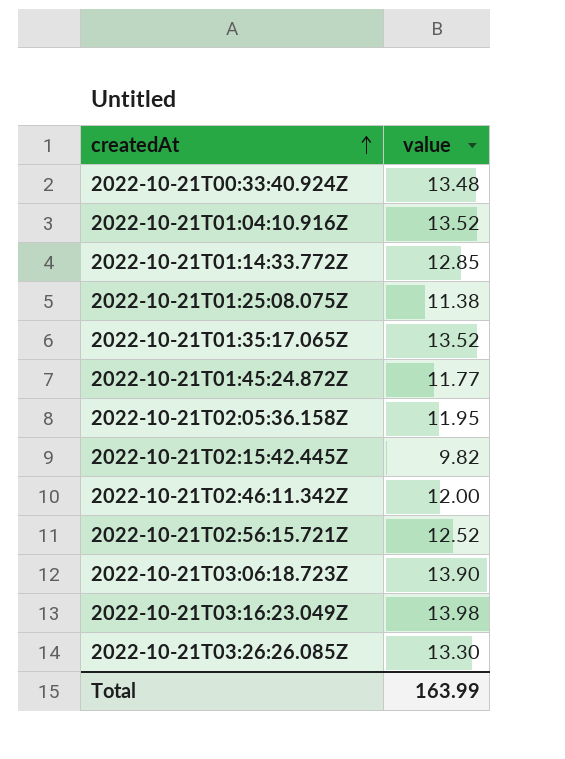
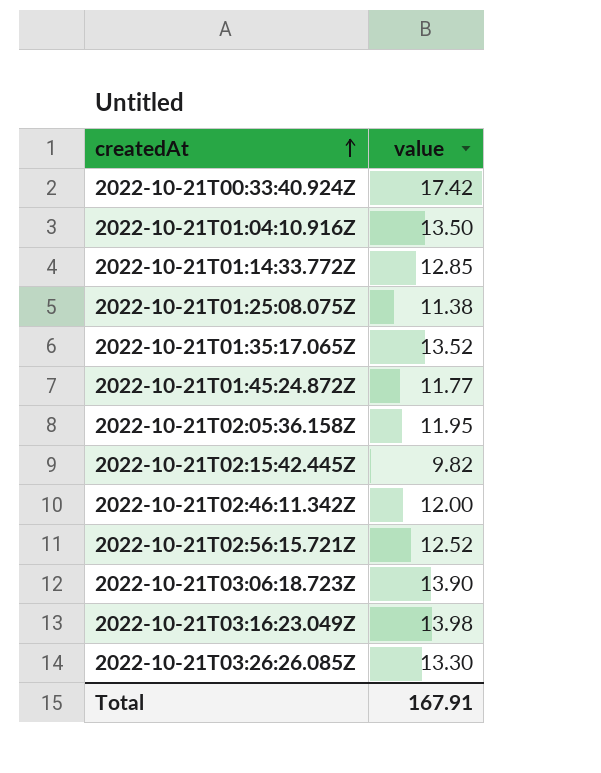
2022-10-21T00:33:40.924Z | value: 13.48 -> 17.42
2022-10-21T01:04:10.916Z | value: 13.52 -> 13.50
Total | value: 163.99 -> 167.91

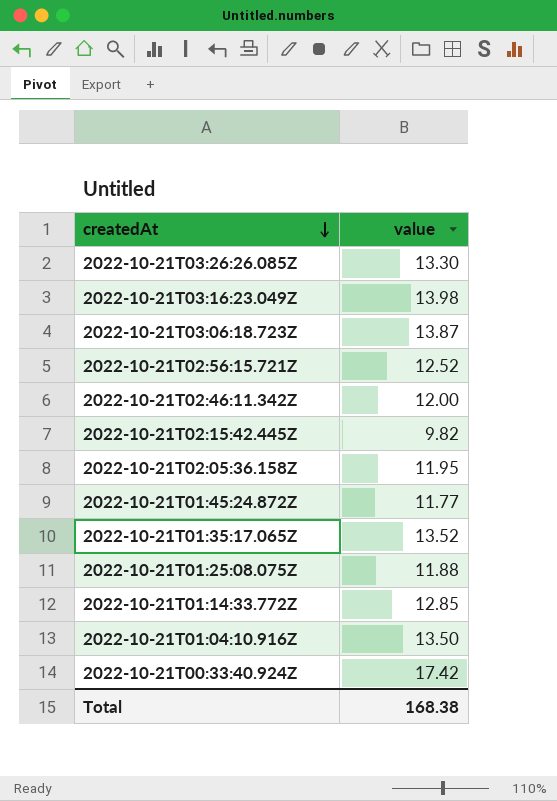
row order: createdAt ascending -> createdAt descending
2022-10-21T03:06:18.723Z | value: 13.90 -> 13.87
2022-10-21T01:25:08.075Z | value: 11.38 -> 11.88
Total | value: 167.91 -> 168.38

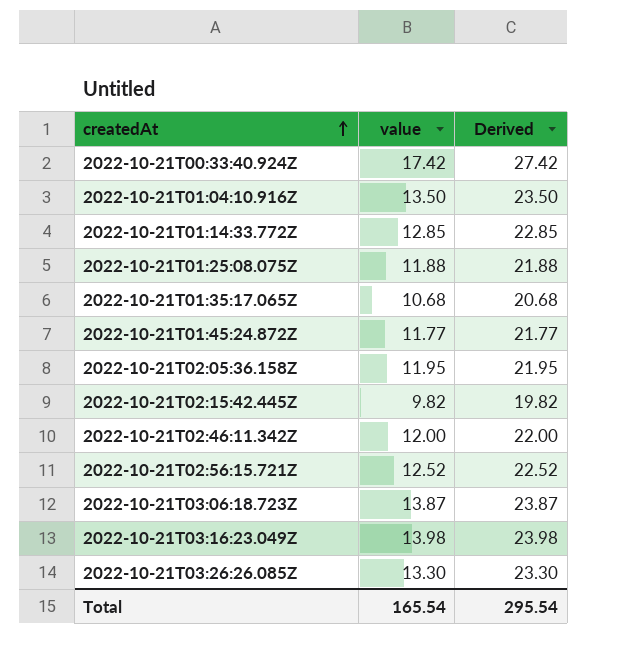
row order: createdAt descending -> createdAt ascending
column Derived | formula: none -> [value] + 10
2022-10-21T01:35:17.065Z | value: 13.52 -> 10.68
Total | value: 168.38 -> 165.54

